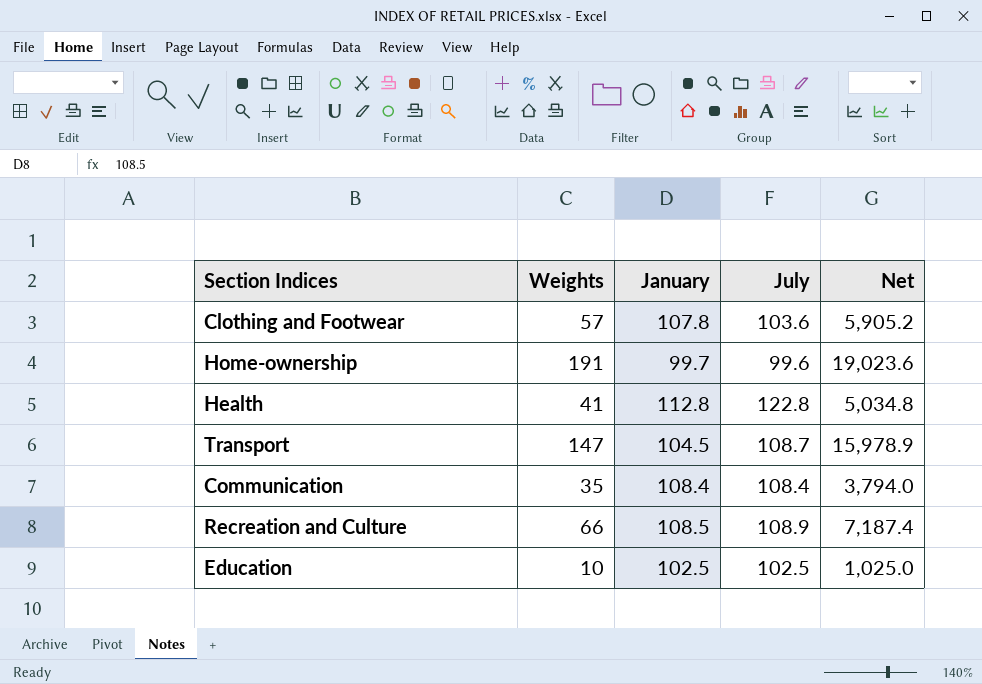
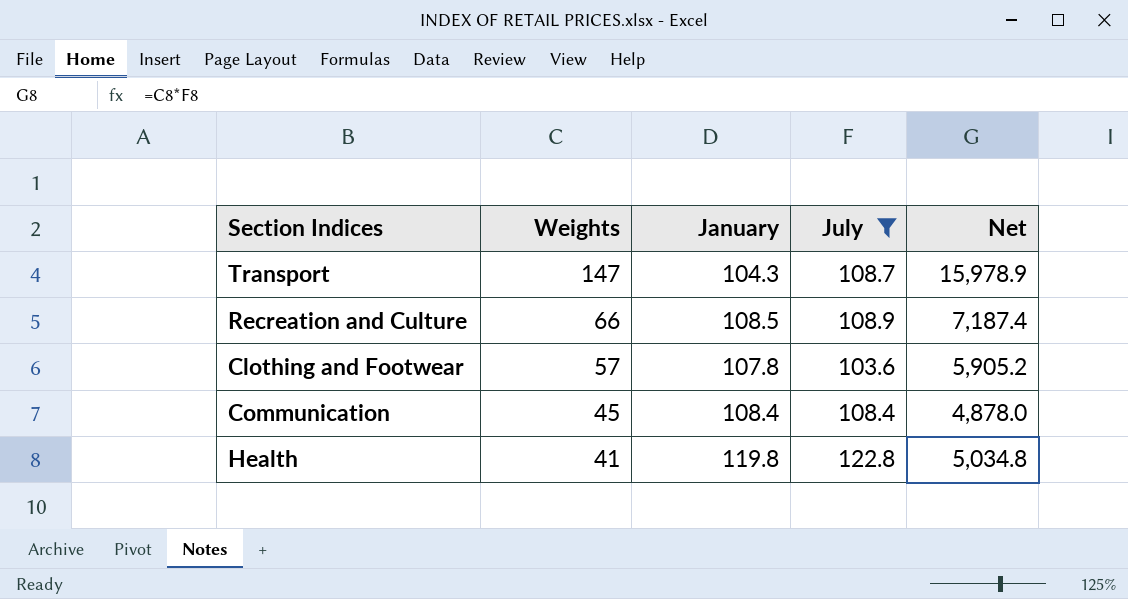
filter: none -> July >= 103.6
row order: none -> Weights descending
Transport | January: 104.5 -> 104.3
Communication | Weights: 35 -> 45
Communication | Net: 3,794.0 -> 4,878.0
Health | January: 112.8 -> 119.8

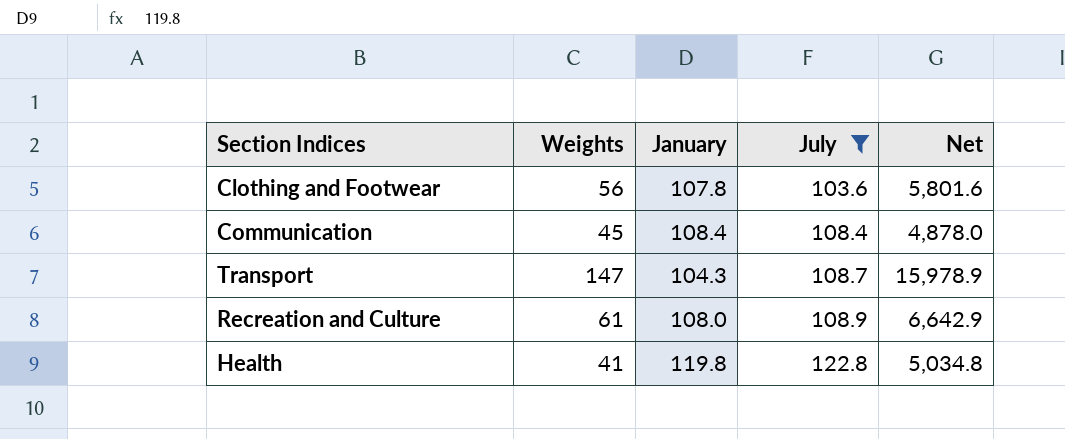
row order: Weights descending -> July ascending
Clothing and Footwear | Weights: 57 -> 56
Clothing and Footwear | Net: 5,905.2 -> 5,801.6
Recreation and Culture | Weights: 66 -> 61
Recreation and Culture | January: 108.5 -> 108.0
Recreation and Culture | Net: 7,187.4 -> 6,642.9

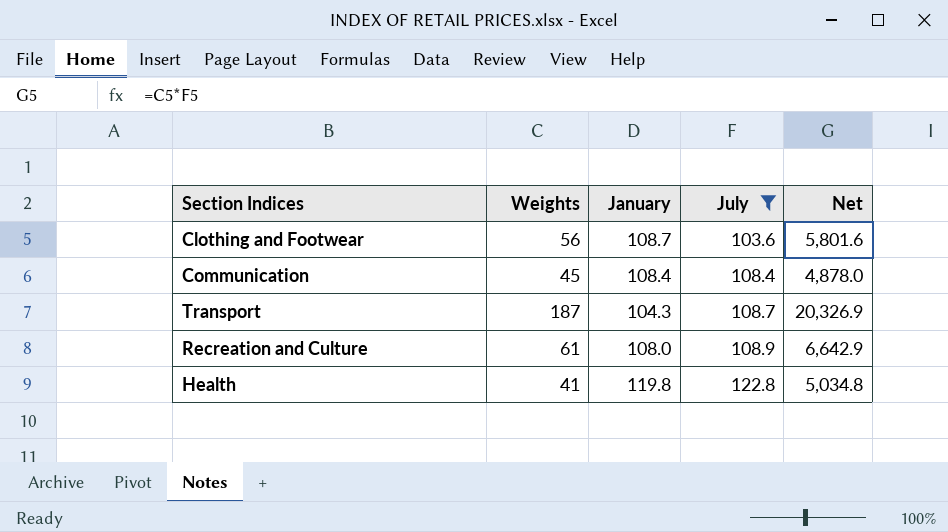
Clothing and Footwear | January: 107.8 -> 108.7
Transport | Weights: 147 -> 187
Transport | Net: 15,978.9 -> 20,326.9

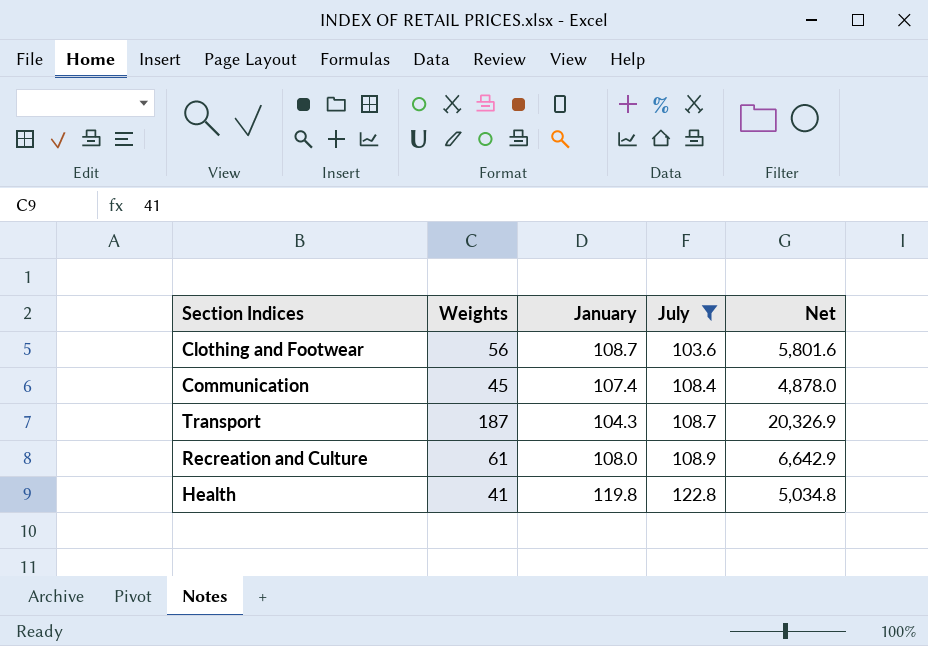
Communication | January: 108.4 -> 107.4

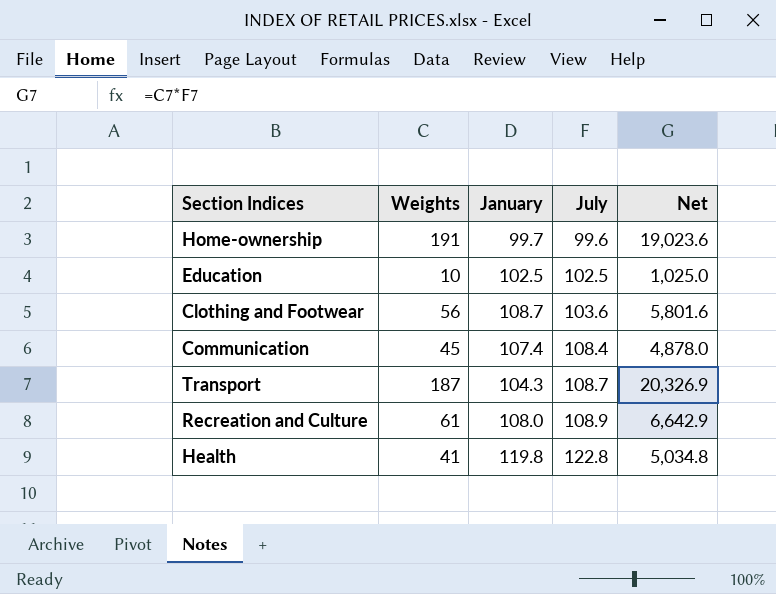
filter: July >= 103.6 -> none

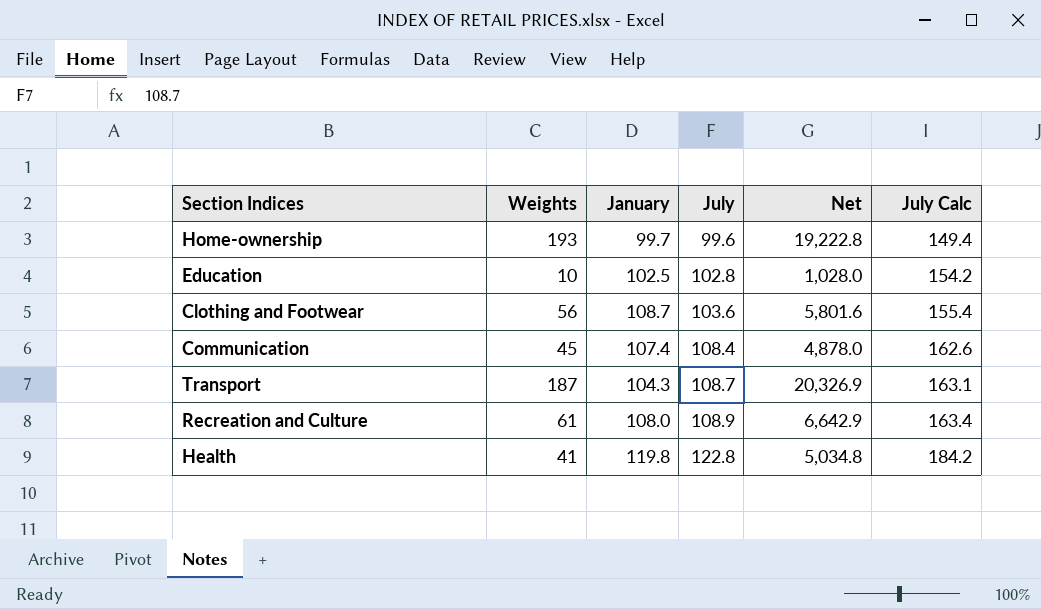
column July Calc | formula: none -> [July] * 1.5
Home-ownership | Weights: 191 -> 193
Home-ownership | Net: 19,023.6 -> 19,222.8
Education | July: 102.5 -> 102.8
Education | Net: 1,025.0 -> 1,028.0

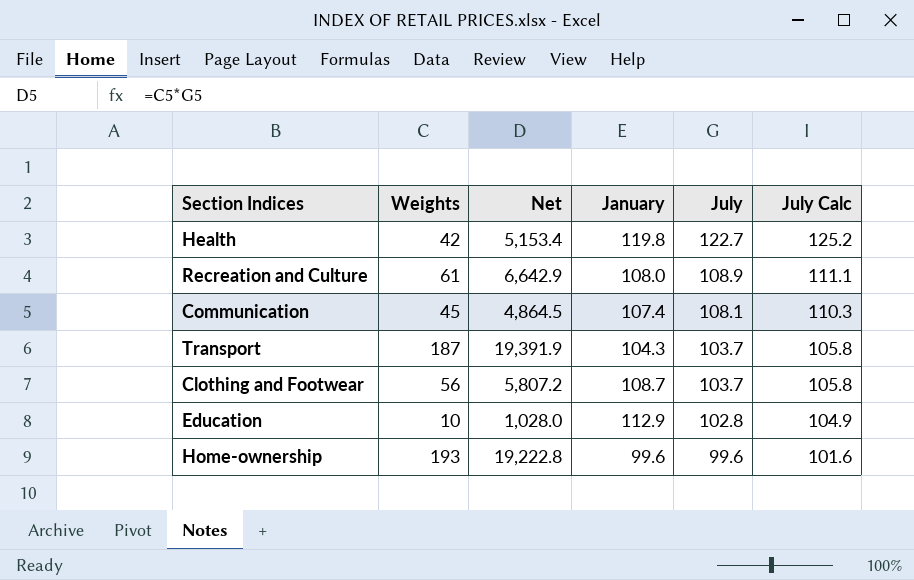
row order: July ascending -> July descending
column Net | position: 5 -> 3
column July Calc | formula: [July] * 1.5 -> [July] * 1.02
Health | Weights: 41 -> 42
Health | Net: 5,034.8 -> 5,153.4
Health | July: 122.8 -> 122.7
Communication | Net: 4,878.0 -> 4,864.5
Communication | July: 108.4 -> 108.1
Transport | Net: 20,326.9 -> 19,391.9
Transport | July: 108.7 -> 103.7
Clothing and Footwear | Net: 5,801.6 -> 5,807.2
Clothing and Footwear | July: 103.6 -> 103.7
Education | January: 102.5 -> 112.9
Home-ownership | January: 99.7 -> 99.6

